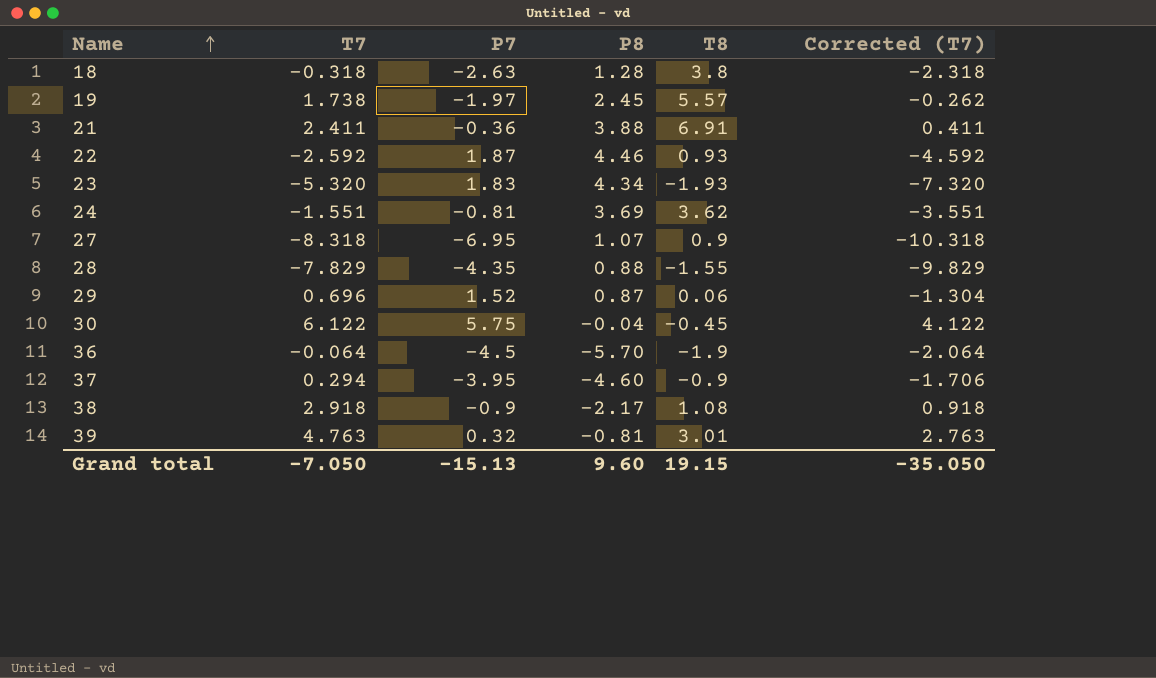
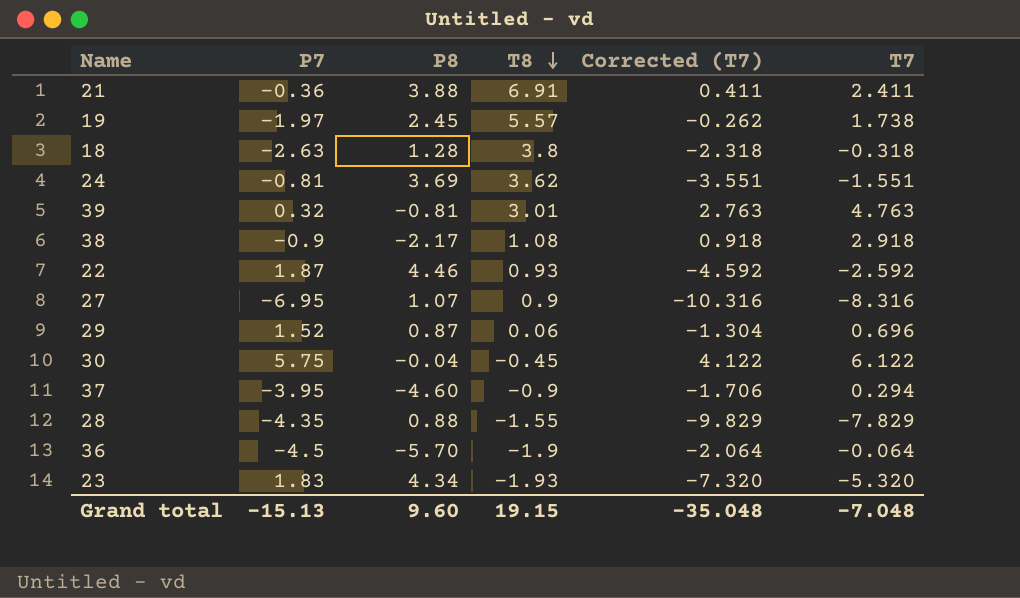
row order: Name ascending -> T8 descending
column T7 | position: 2 -> 6
27 | Corrected (T7): -10.318 -> -10.316
27 | T7: -8.318 -> -8.316
Grand total | Corrected (T7): -35.050 -> -35.048
Grand total | T7: -7.050 -> -7.048

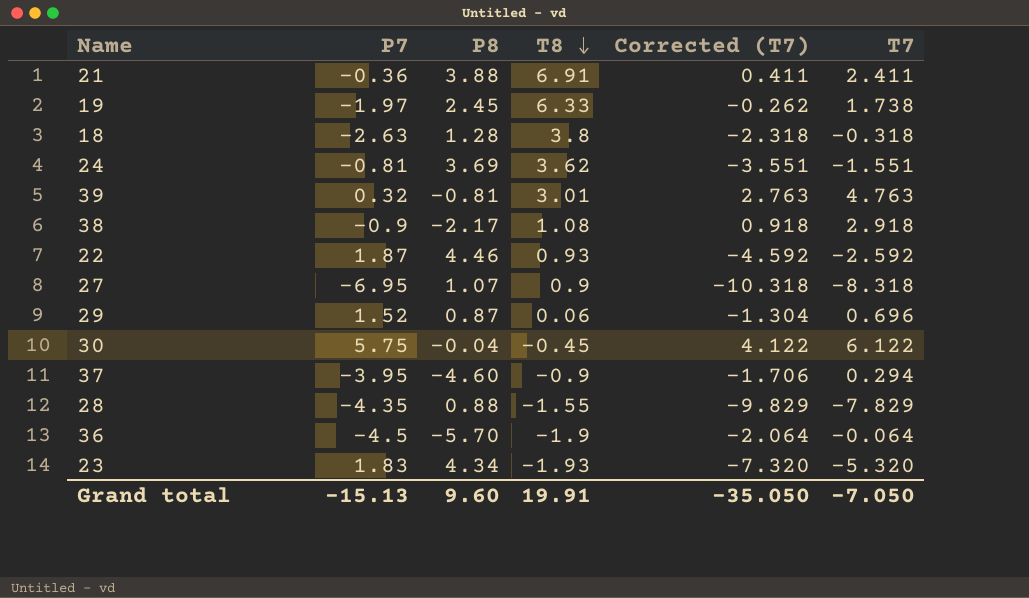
19 | T8: 5.57 -> 6.33
27 | Corrected (T7): -10.316 -> -10.318
27 | T7: -8.316 -> -8.318
Grand total | T8: 19.15 -> 19.91
Grand total | Corrected (T7): -35.048 -> -35.050
Grand total | T7: -7.048 -> -7.050

